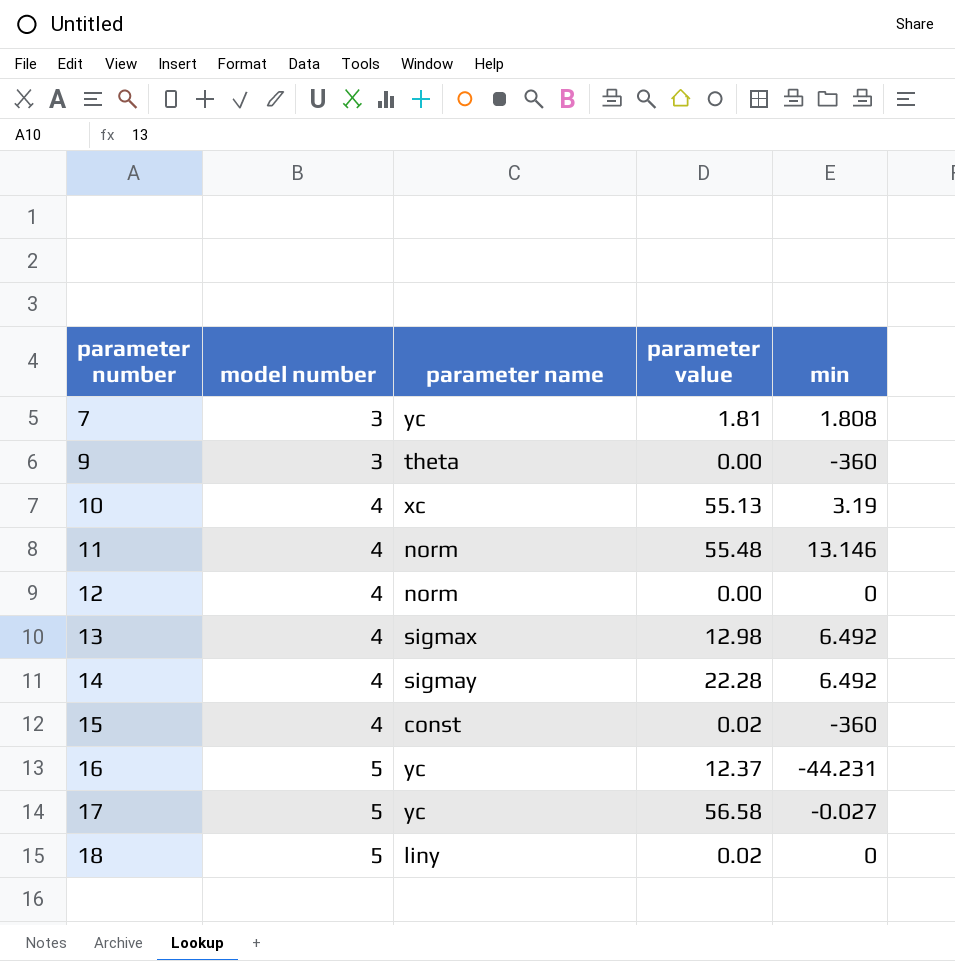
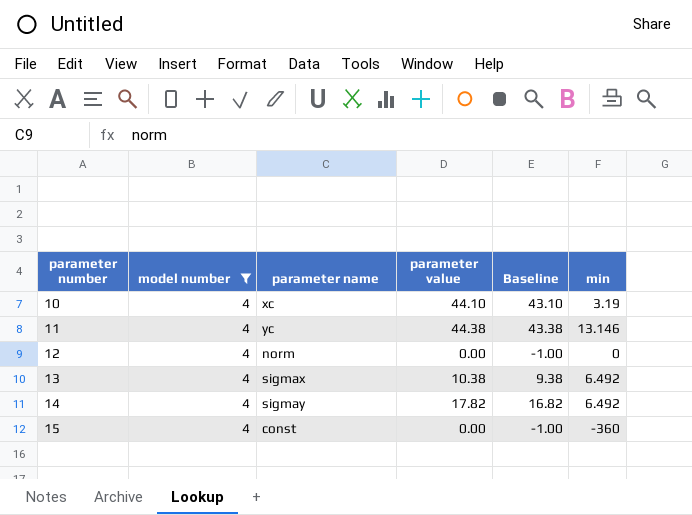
filter: none -> model number = 4
column Baseline | formula: none -> [parameter value] - 1
10 | parameter value: 55.13 -> 44.10
11 | parameter name: norm -> yc
11 | parameter value: 55.48 -> 44.38
13 | parameter value: 12.98 -> 10.38
14 | parameter value: 22.28 -> 17.82
15 | parameter value: 0.02 -> 0.00

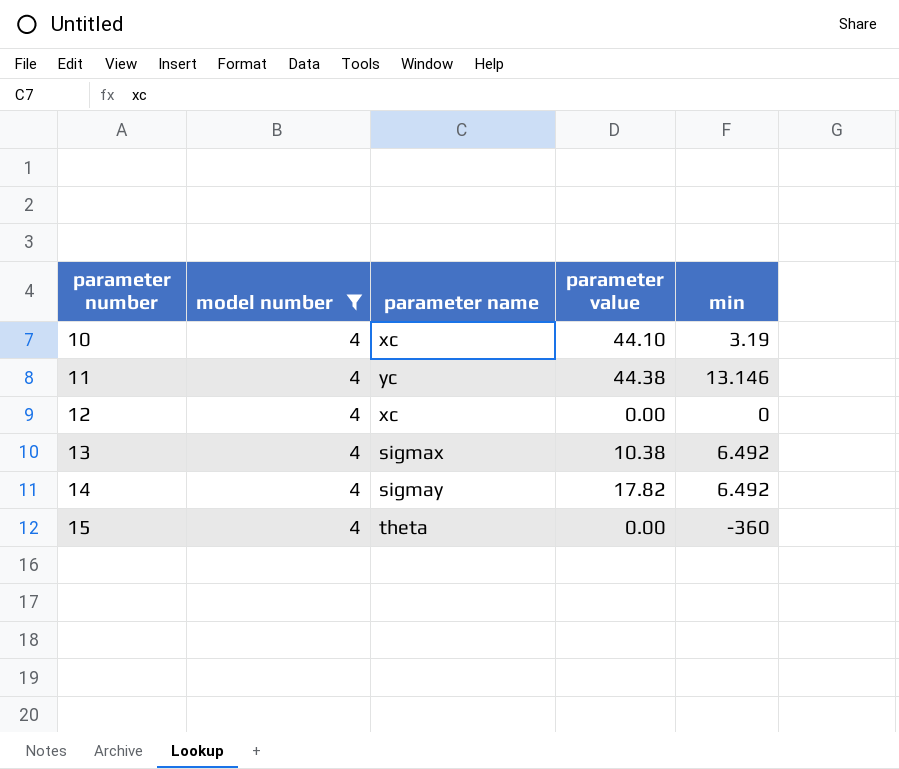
column Baseline | formula: [parameter value] - 1 -> none
12 | parameter name: norm -> xc
15 | parameter name: const -> theta

